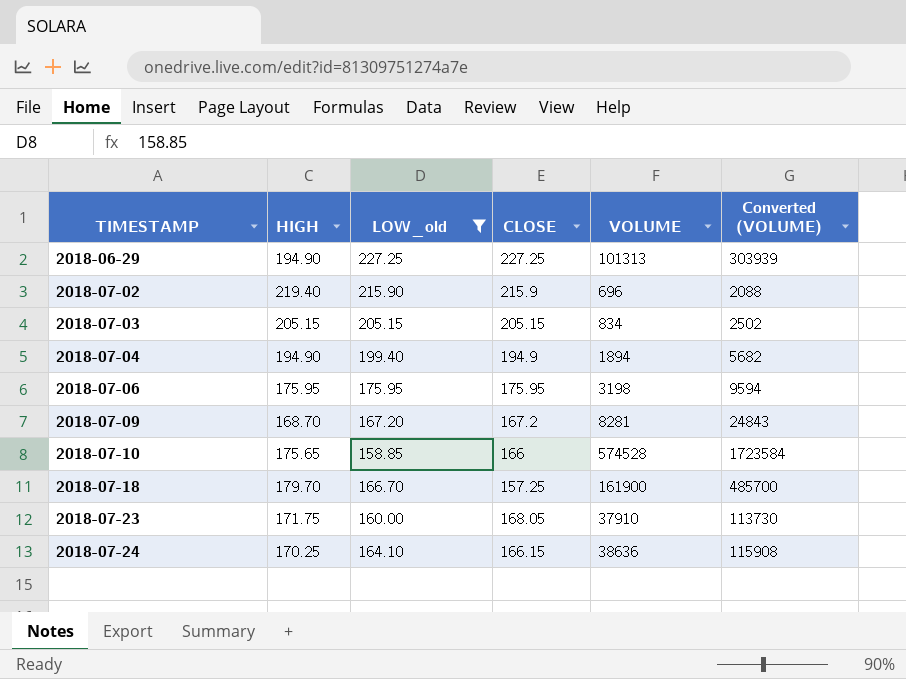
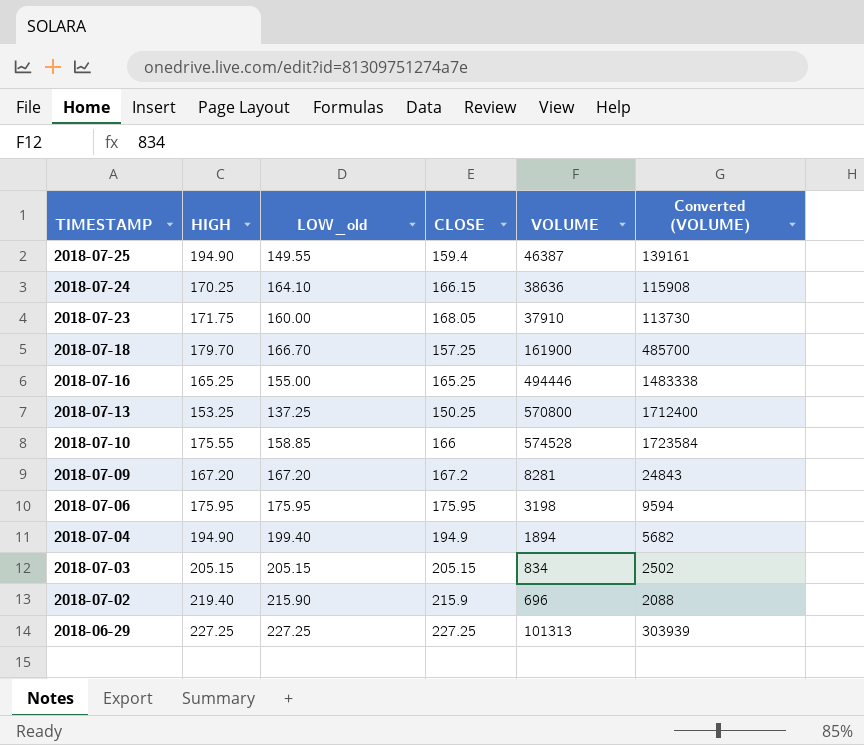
filter: LOW_old >= 158.85 -> none
row order: TIMESTAMP ascending -> TIMESTAMP descending
2018-07-10 | HIGH: 175.65 -> 175.55
2018-07-09 | HIGH: 168.70 -> 167.20
2018-06-29 | HIGH: 194.90 -> 227.25

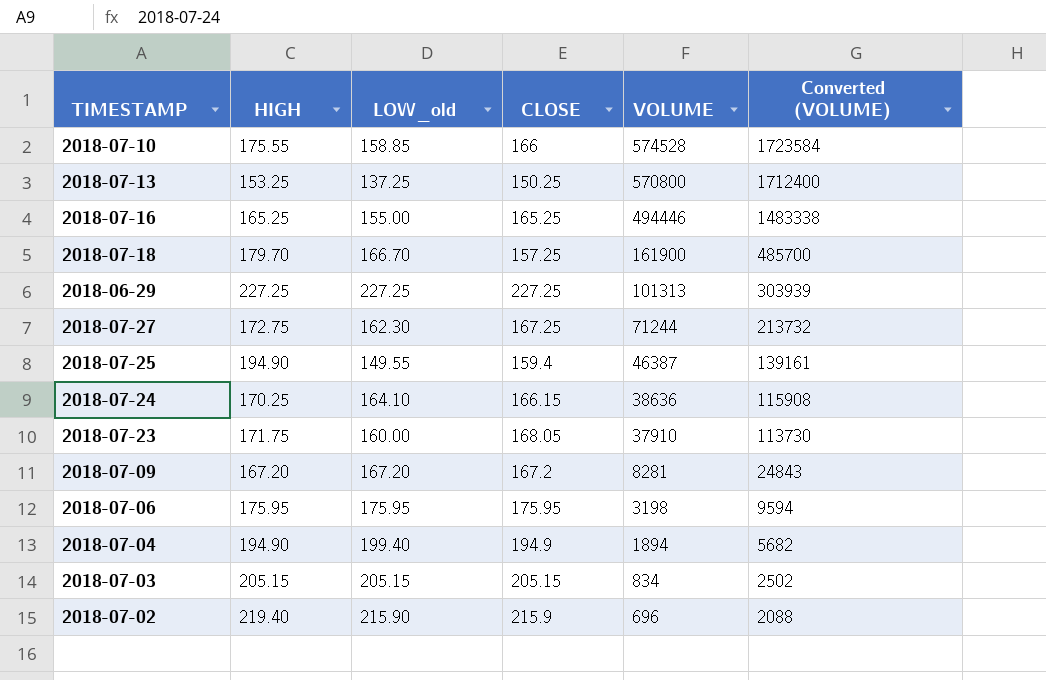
row order: TIMESTAMP descending -> VOLUME descending
row 2018-07-27: none -> 172.75 | 162.30 | 167.25 | 71244 | 213732

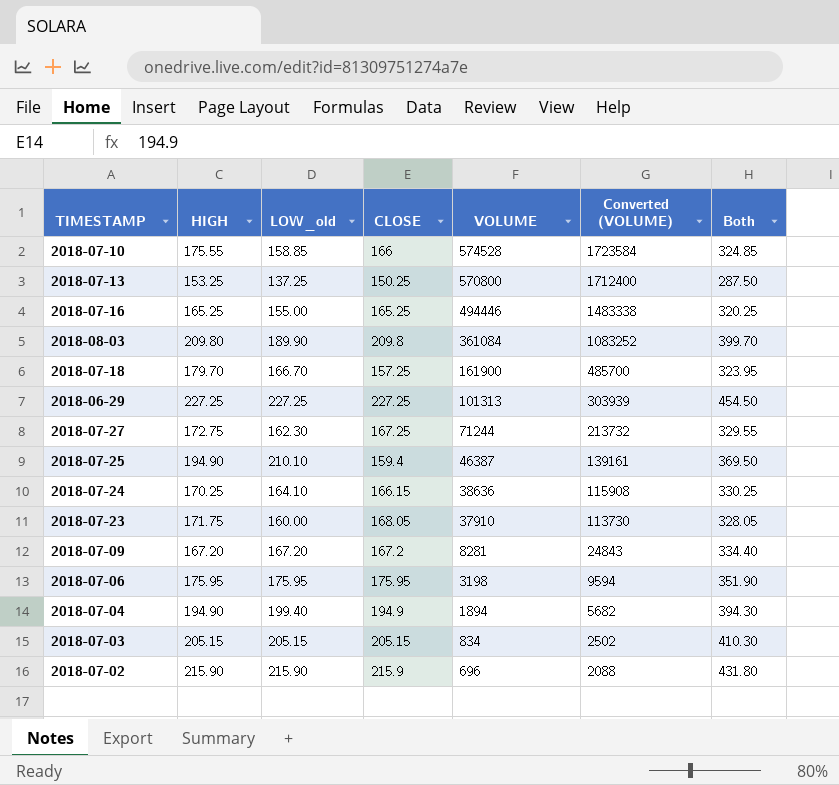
column Both | formula: none -> [LOW_old] + [CLOSE]
row 2018-08-03: none -> 209.80 | 189.90 | 209.8 | 361084 | 1083252 | 399.70
2018-07-25 | LOW_old: 149.55 -> 210.10
2018-07-02 | HIGH: 219.40 -> 215.90

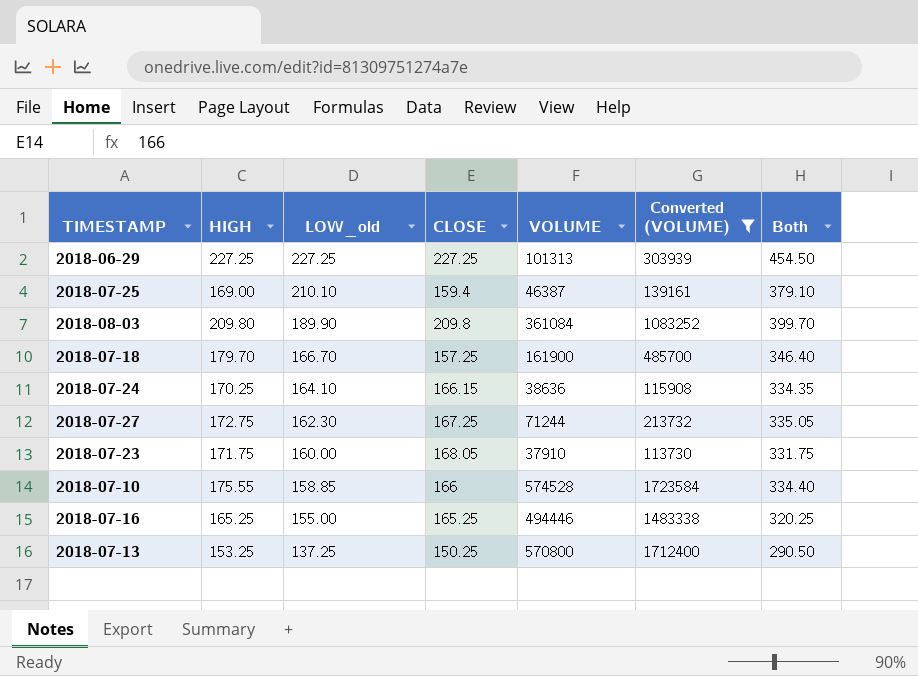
filter: none -> Converted (VOLUME) >= 113730
row order: VOLUME descending -> LOW_old descending
column Both | formula: [LOW_old] + [CLOSE] -> [HIGH] + [LOW_old]
2018-07-25 | HIGH: 194.90 -> 169.00

